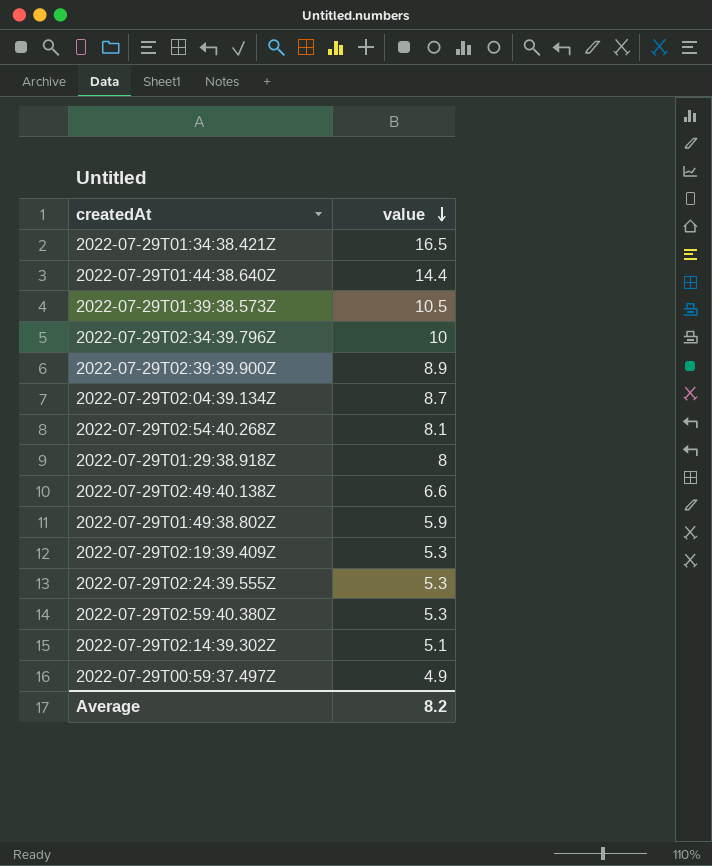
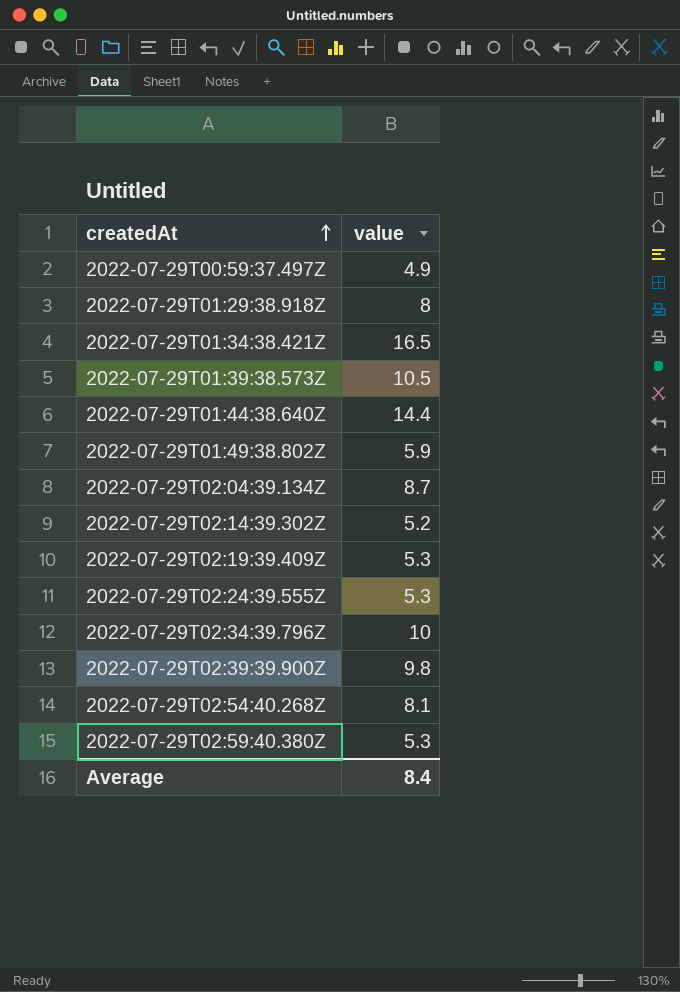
row order: value descending -> createdAt ascending
row 2022-07-29T02:49:40.138Z: 6.6 -> none
2022-07-29T02:14:39.302Z | value: 5.1 -> 5.2
2022-07-29T02:39:39.900Z | value: 8.9 -> 9.8
Average | value: 8.2 -> 8.4

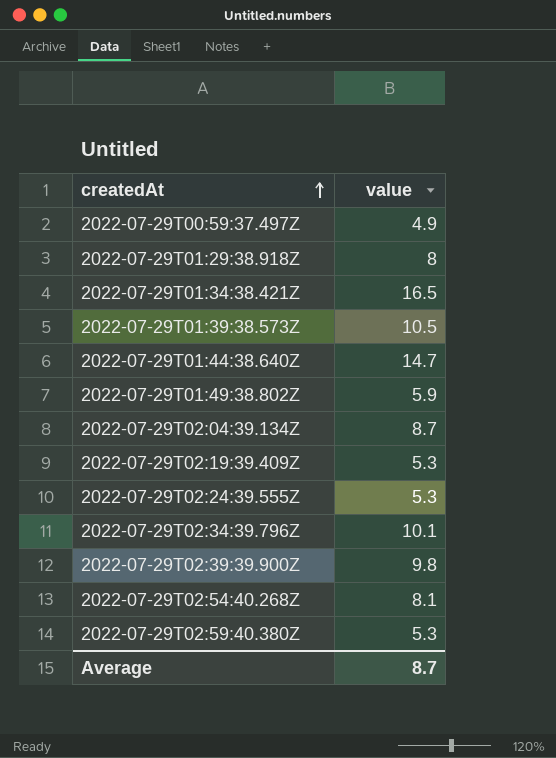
row 2022-07-29T02:14:39.302Z: 5.2 -> none
2022-07-29T01:44:38.640Z | value: 14.4 -> 14.7
2022-07-29T02:34:39.796Z | value: 10 -> 10.1
Average | value: 8.4 -> 8.7

